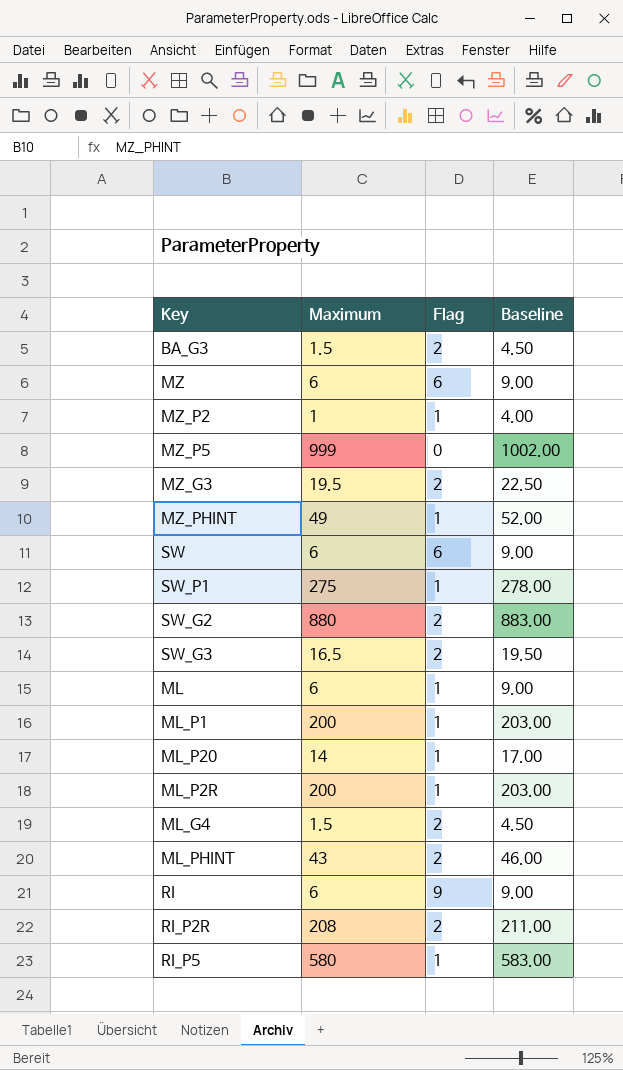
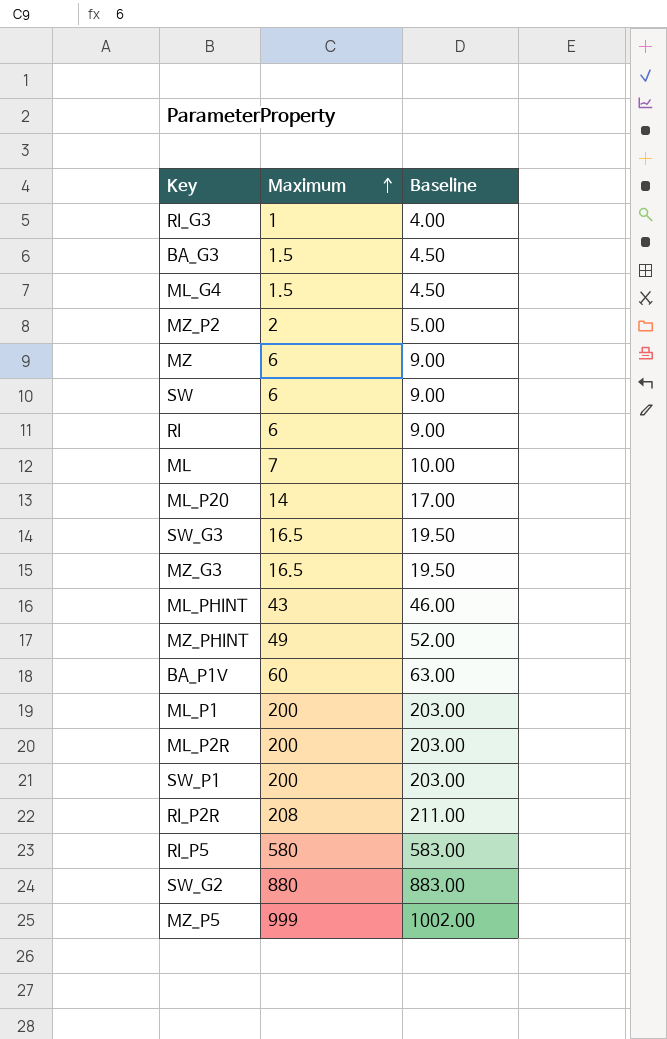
row order: none -> Maximum ascending
column Flag | position: 3 -> none
row RI_G3: none -> 1 | 4.00
MZ_P2 | Maximum: 1 -> 2
MZ_P2 | Baseline: 4.00 -> 5.00
ML | Maximum: 6 -> 7
ML | Baseline: 9.00 -> 10.00
MZ_G3 | Maximum: 19.5 -> 16.5
MZ_G3 | Baseline: 22.50 -> 19.50
row BA_P1V: none -> 60 | 63.00
SW_P1 | Maximum: 275 -> 200
SW_P1 | Baseline: 278.00 -> 203.00

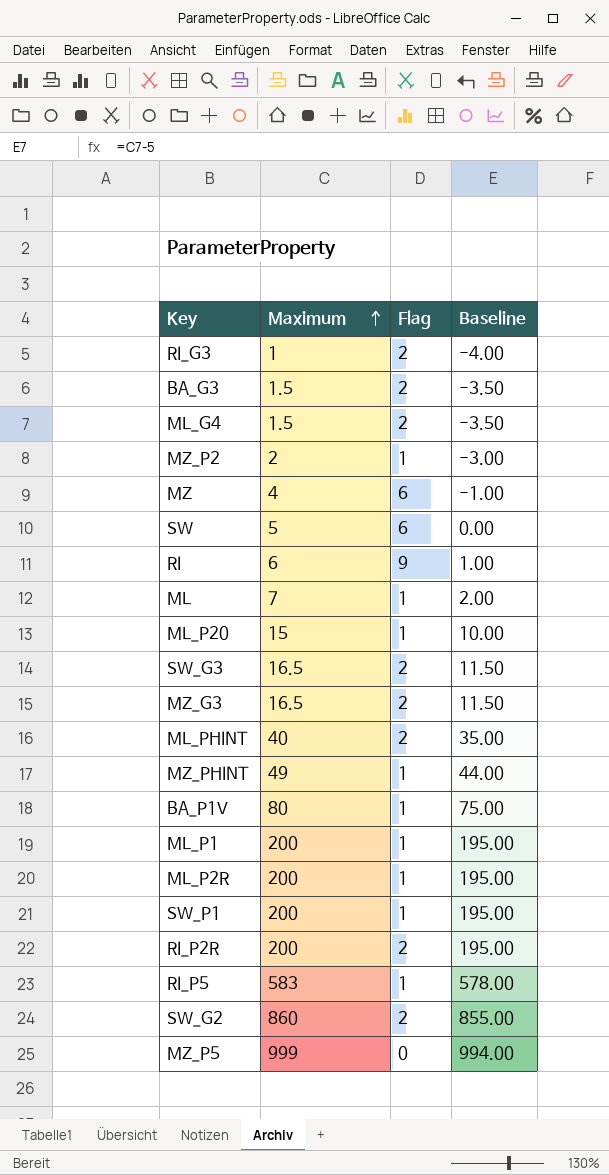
column Flag | position: none -> 3
column Baseline | formula: [Maximum] + 3 -> [Maximum] - 5
MZ | Maximum: 6 -> 4
SW | Maximum: 6 -> 5
ML_P20 | Maximum: 14 -> 15
ML_PHINT | Maximum: 43 -> 40
BA_P1V | Maximum: 60 -> 80
RI_P2R | Maximum: 208 -> 200
RI_P5 | Maximum: 580 -> 583
SW_G2 | Maximum: 880 -> 860

